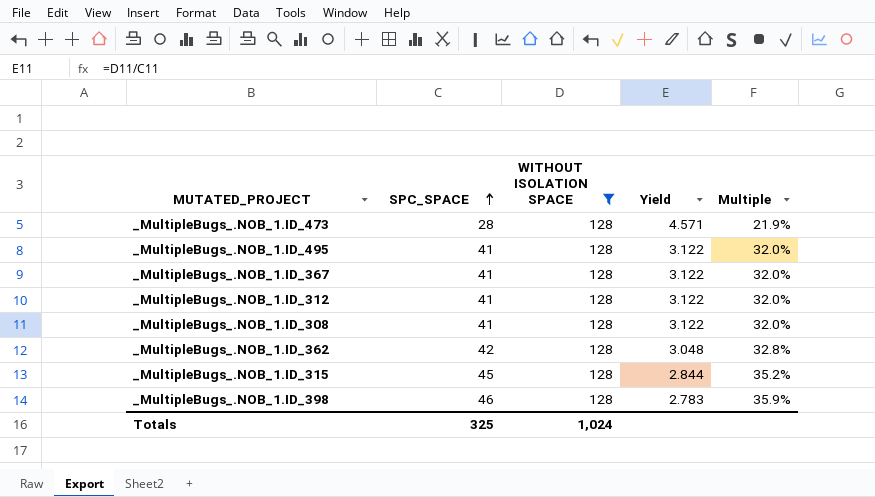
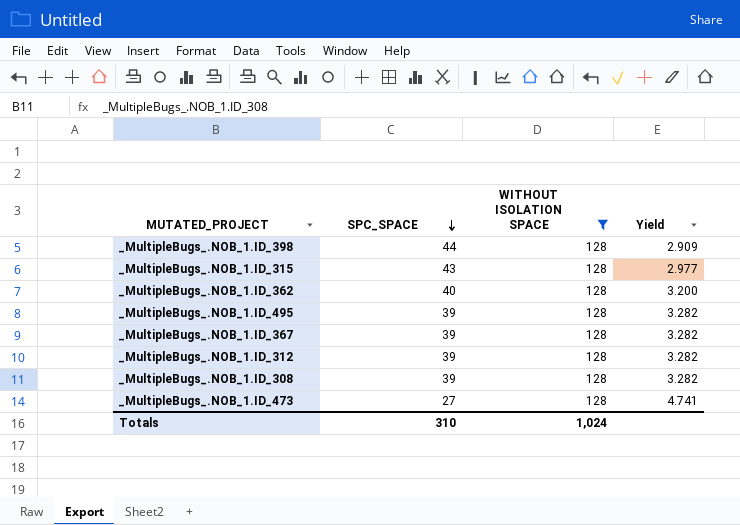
row order: SPC_SPACE ascending -> SPC_SPACE descending
column Multiple | formula: [SPC_SPACE] / [WITHOUT ISOLATION SPACE] -> none
_MultipleBugs_.NOB_1.ID_398 | SPC_SPACE: 46 -> 44
_MultipleBugs_.NOB_1.ID_398 | Yield: 2.783 -> 2.909
_MultipleBugs_.NOB_1.ID_315 | SPC_SPACE: 45 -> 43
_MultipleBugs_.NOB_1.ID_315 | Yield: 2.844 -> 2.977
_MultipleBugs_.NOB_1.ID_362 | SPC_SPACE: 42 -> 40
_MultipleBugs_.NOB_1.ID_362 | Yield: 3.048 -> 3.200
_MultipleBugs_.NOB_1.ID_495 | SPC_SPACE: 41 -> 39
_MultipleBugs_.NOB_1.ID_495 | Yield: 3.122 -> 3.282
_MultipleBugs_.NOB_1.ID_367 | SPC_SPACE: 41 -> 39
_MultipleBugs_.NOB_1.ID_367 | Yield: 3.122 -> 3.282
_MultipleBugs_.NOB_1.ID_312 | SPC_SPACE: 41 -> 39
_MultipleBugs_.NOB_1.ID_312 | Yield: 3.122 -> 3.282
_MultipleBugs_.NOB_1.ID_308 | SPC_SPACE: 41 -> 39
_MultipleBugs_.NOB_1.ID_308 | Yield: 3.122 -> 3.282
_MultipleBugs_.NOB_1.ID_473 | SPC_SPACE: 28 -> 27
_MultipleBugs_.NOB_1.ID_473 | Yield: 4.571 -> 4.741
Totals | SPC_SPACE: 325 -> 310

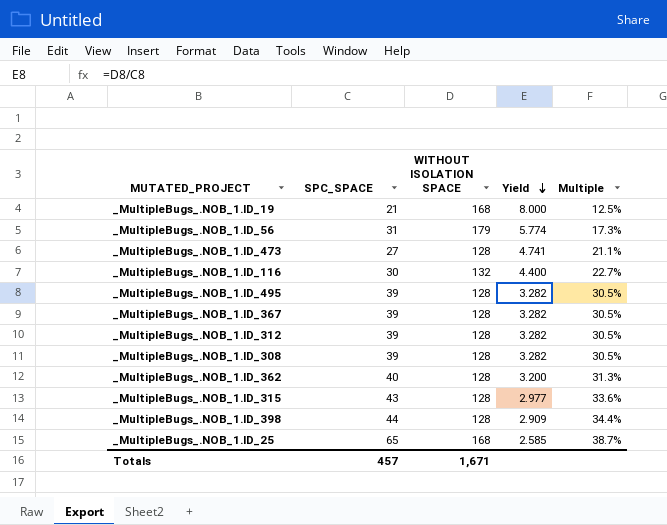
filter: WITHOUT ISOLATION SPACE = 128 -> none
row order: SPC_SPACE descending -> Yield descending
column Multiple | formula: none -> [SPC_SPACE] / [WITHOUT ISOLATION SPACE]
Totals | SPC_SPACE: 310 -> 457
Totals | WITHOUT ISOLATION SPACE: 1,024 -> 1,671

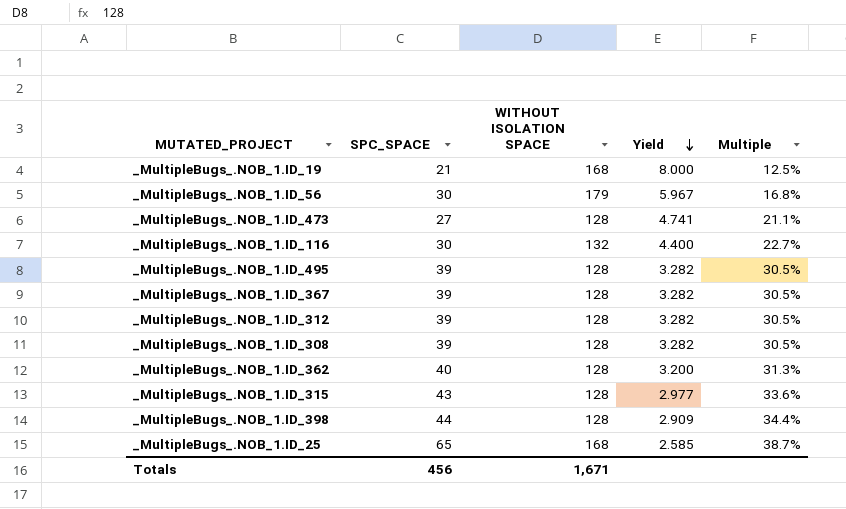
_MultipleBugs_.NOB_1.ID_56 | SPC_SPACE: 31 -> 30
_MultipleBugs_.NOB_1.ID_56 | Yield: 5.774 -> 5.967
_MultipleBugs_.NOB_1.ID_56 | Multiple: 17.3% -> 16.8%
Totals | SPC_SPACE: 457 -> 456

